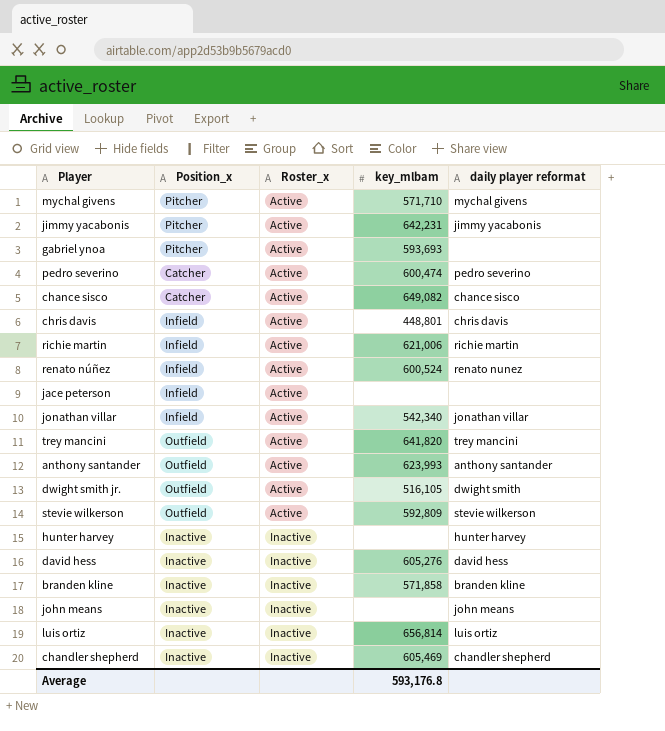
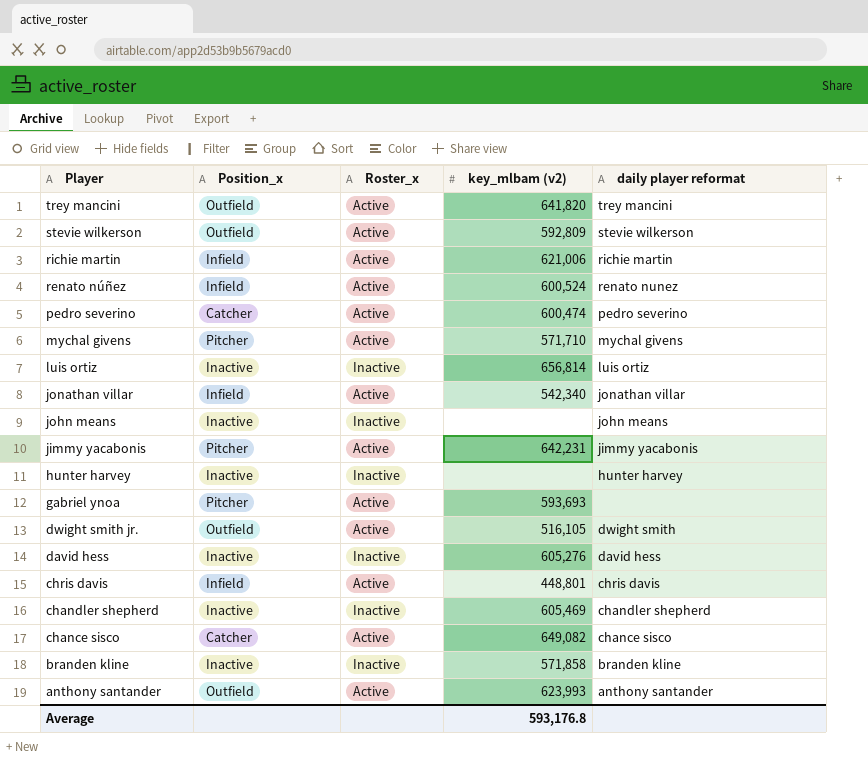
row order: Roster_x ascending -> Player descending
column name: key_mlbam -> key_mlbam (v2)
row jace peterson: Infield | Active | none | none -> none

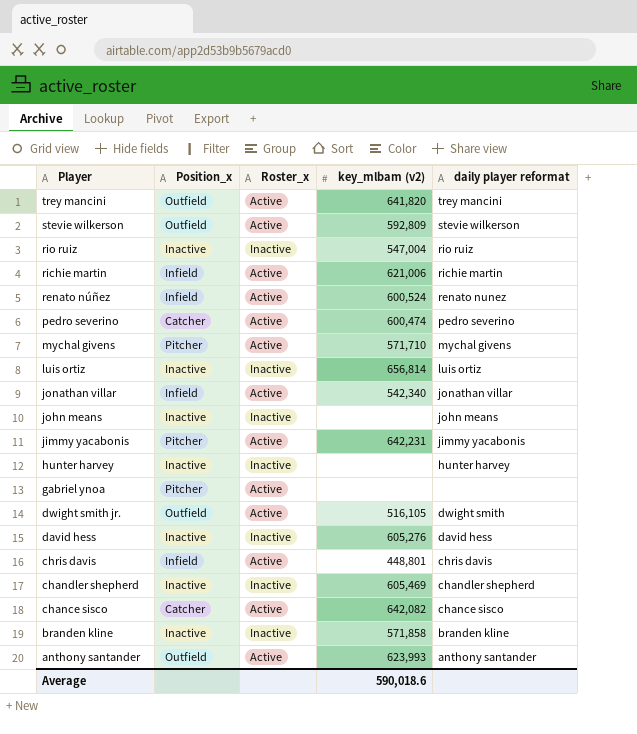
row rio ruiz: none -> Inactive | Inactive | 547,004 | rio ruiz
gabriel ynoa | key_mlbam (v2): 593,693 -> none
chance sisco | key_mlbam (v2): 649,082 -> 642,082
Average | key_mlbam (v2): 593,176.8 -> 590,018.6

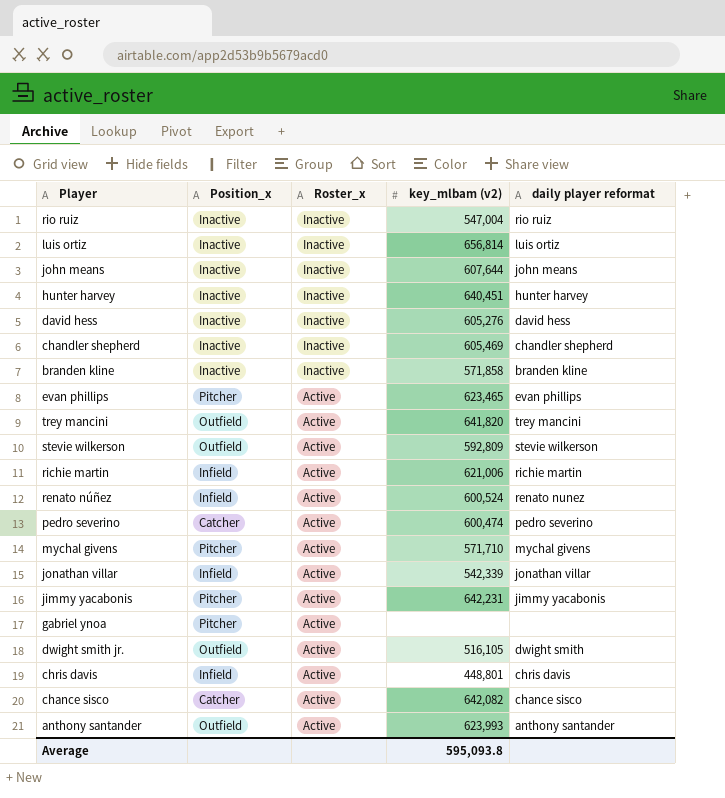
row order: Player descending -> Roster_x descending
john means | key_mlbam (v2): none -> 607,644
hunter harvey | key_mlbam (v2): none -> 640,451
row evan phillips: none -> Pitcher | Active | 623,465 | evan phillips
jonathan villar | key_mlbam (v2): 542,340 -> 542,339
Average | key_mlbam (v2): 590,018.6 -> 595,093.8

